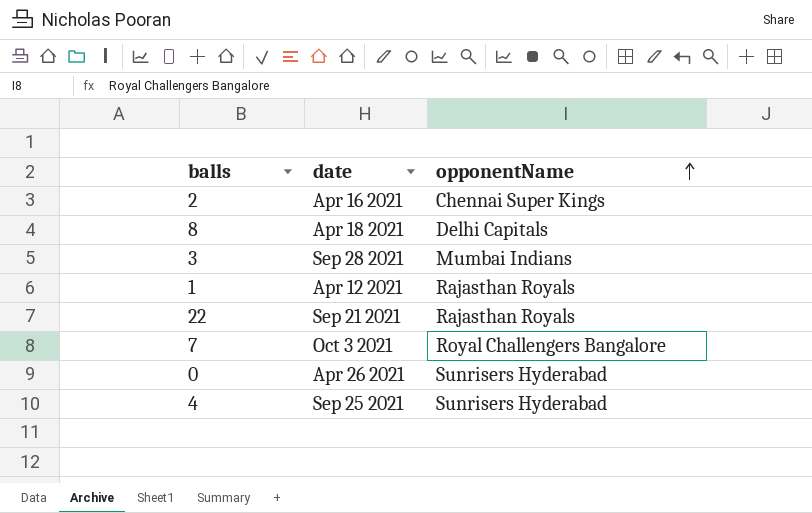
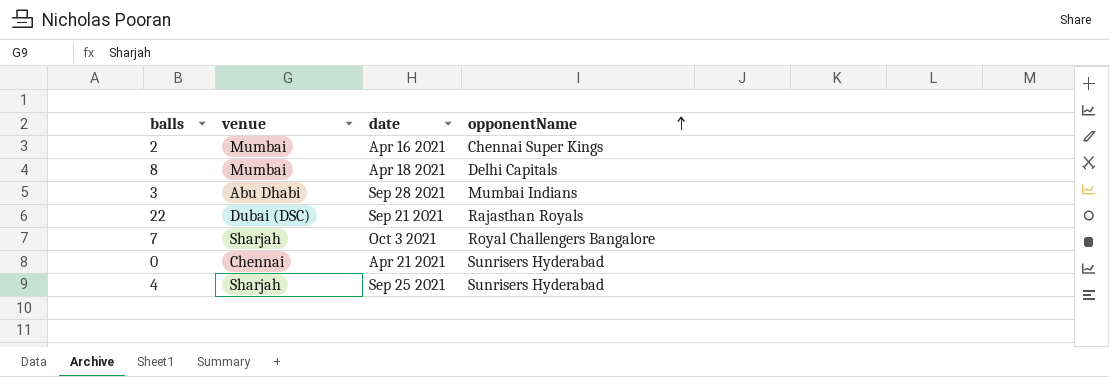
column venue | position: none -> 2
row 1: Apr 12 2021 | Rajasthan Royals -> none
0 | date: Apr 26 2021 -> Apr 21 2021

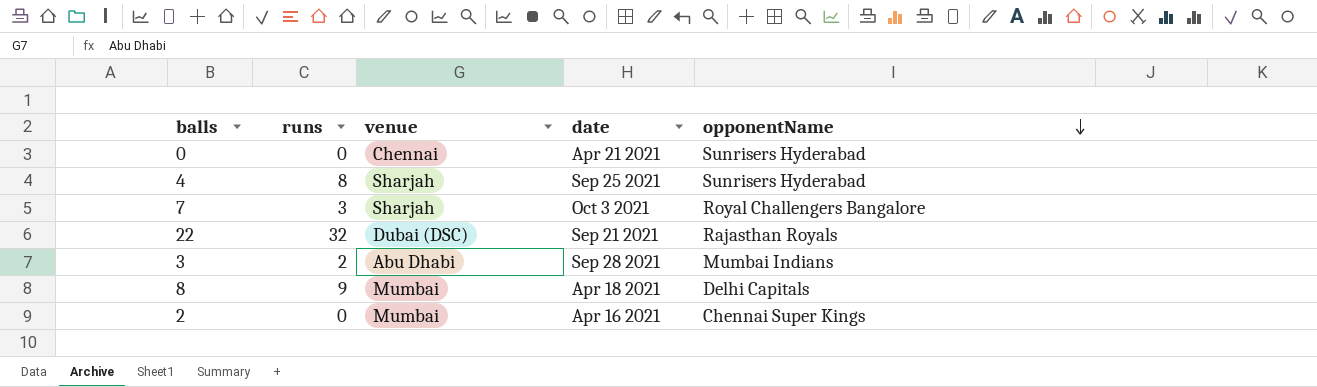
row order: opponentName ascending -> opponentName descending
column runs | position: none -> 2

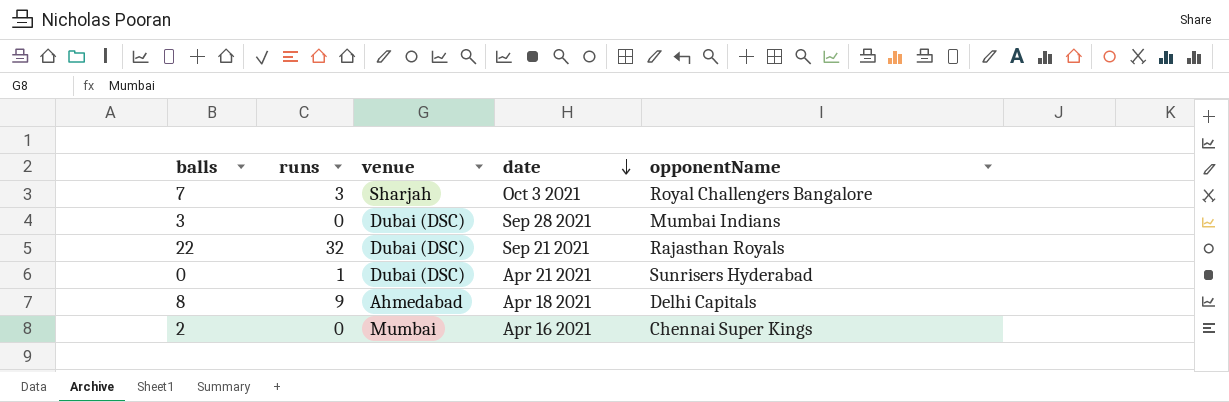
row order: opponentName descending -> date descending
row 4: 8 | Sharjah | Sep 25 2021 | Sunrisers Hyderabad -> none
3 | runs: 2 -> 0
3 | venue: Abu Dhabi -> Dubai (DSC)
0 | runs: 0 -> 1
0 | venue: Chennai -> Dubai (DSC)
8 | venue: Mumbai -> Ahmedabad

